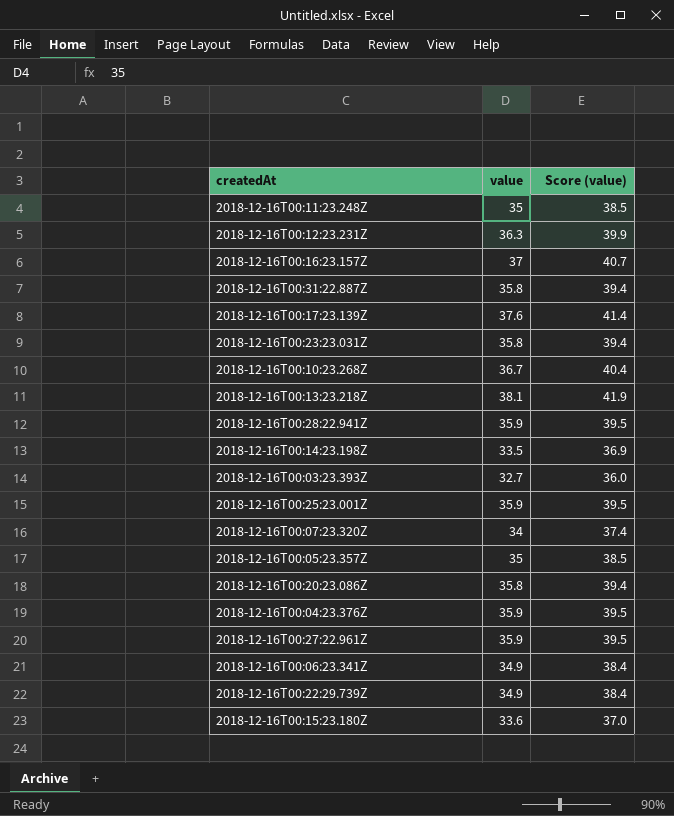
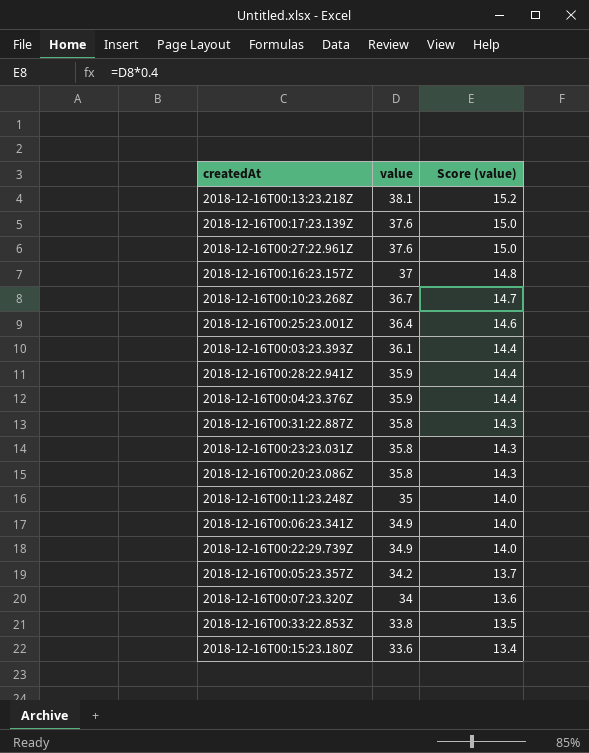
row order: none -> value descending
column Score (value) | formula: [value] * 1.1 -> [value] * 0.4
row 2018-12-16T00:12:23.231Z: 36.3 | 39.9 -> none
row 2018-12-16T00:14:23.198Z: 33.5 | 36.9 -> none
2018-12-16T00:27:22.961Z | value: 35.9 -> 37.6
2018-12-16T00:25:23.001Z | value: 35.9 -> 36.4
2018-12-16T00:03:23.393Z | value: 32.7 -> 36.1
2018-12-16T00:05:23.357Z | value: 35 -> 34.2
row 2018-12-16T00:33:22.853Z: none -> 33.8 | 13.5

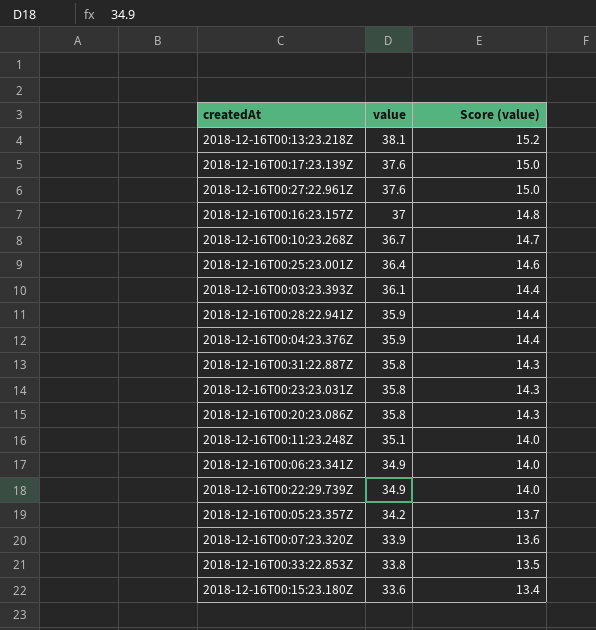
2018-12-16T00:11:23.248Z | value: 35 -> 35.1
2018-12-16T00:07:23.320Z | value: 34 -> 33.9

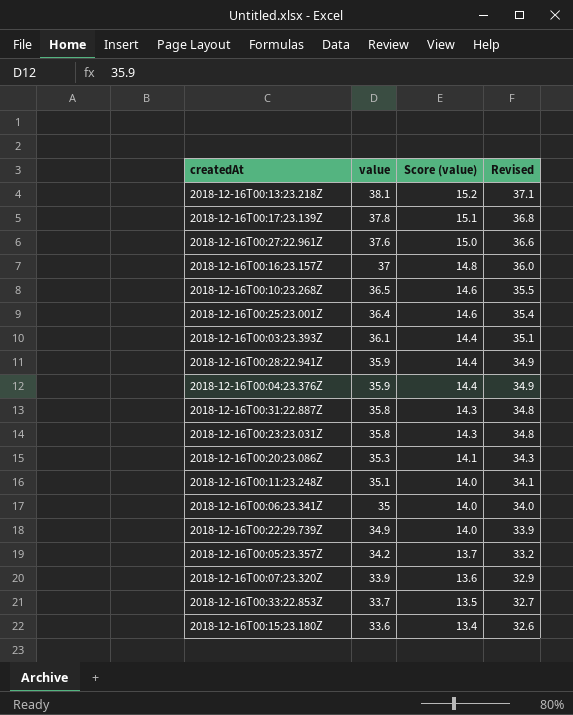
column Revised | formula: none -> [value] - 1
2018-12-16T00:17:23.139Z | value: 37.6 -> 37.8
2018-12-16T00:17:23.139Z | Score (value): 15.0 -> 15.1
2018-12-16T00:10:23.268Z | value: 36.7 -> 36.5
2018-12-16T00:10:23.268Z | Score (value): 14.7 -> 14.6
2018-12-16T00:20:23.086Z | value: 35.8 -> 35.3
2018-12-16T00:20:23.086Z | Score (value): 14.3 -> 14.1
2018-12-16T00:06:23.341Z | value: 34.9 -> 35
2018-12-16T00:33:22.853Z | value: 33.8 -> 33.7

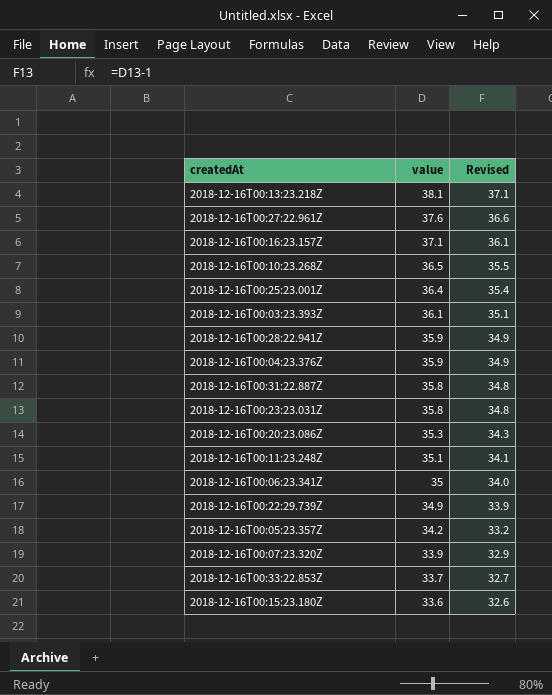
column Score (value) | formula: [value] * 0.4 -> none
row 2018-12-16T00:17:23.139Z: 37.8 | 15.1 | 36.8 -> none
2018-12-16T00:16:23.157Z | value: 37 -> 37.1
2018-12-16T00:16:23.157Z | Revised: 36.0 -> 36.1

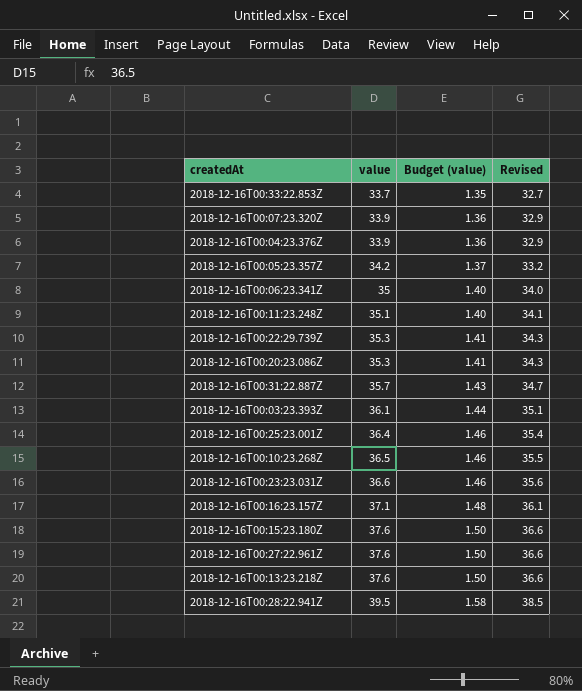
row order: value descending -> value ascending
column Budget (value) | formula: none -> [value] * 0.04
2018-12-16T00:04:23.376Z | value: 35.9 -> 33.9
2018-12-16T00:04:23.376Z | Revised: 34.9 -> 32.9
2018-12-16T00:22:29.739Z | value: 34.9 -> 35.3
2018-12-16T00:22:29.739Z | Revised: 33.9 -> 34.3
2018-12-16T00:31:22.887Z | value: 35.8 -> 35.7
2018-12-16T00:31:22.887Z | Revised: 34.8 -> 34.7
2018-12-16T00:23:23.031Z | value: 35.8 -> 36.6
2018-12-16T00:23:23.031Z | Revised: 34.8 -> 35.6
2018-12-16T00:15:23.180Z | value: 33.6 -> 37.6
2018-12-16T00:15:23.180Z | Revised: 32.6 -> 36.6
2018-12-16T00:13:23.218Z | value: 38.1 -> 37.6
2018-12-16T00:13:23.218Z | Revised: 37.1 -> 36.6
2018-12-16T00:28:22.941Z | value: 35.9 -> 39.5
2018-12-16T00:28:22.941Z | Revised: 34.9 -> 38.5

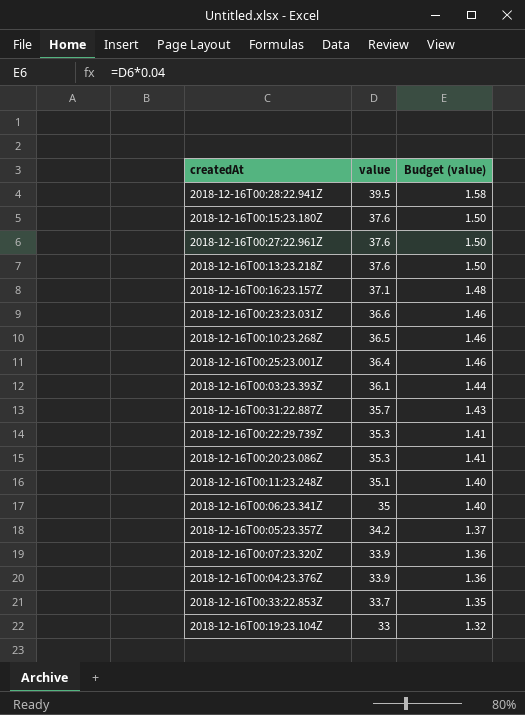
row order: value ascending -> value descending
column Revised | formula: [value] - 1 -> none
row 2018-12-16T00:19:23.104Z: none -> 33 | 1.32

